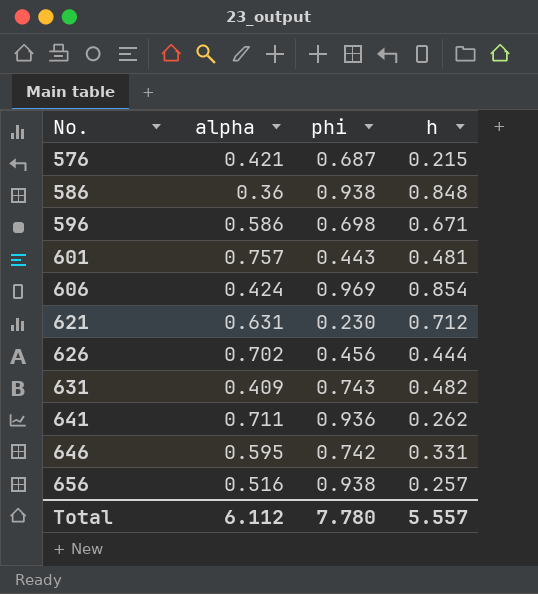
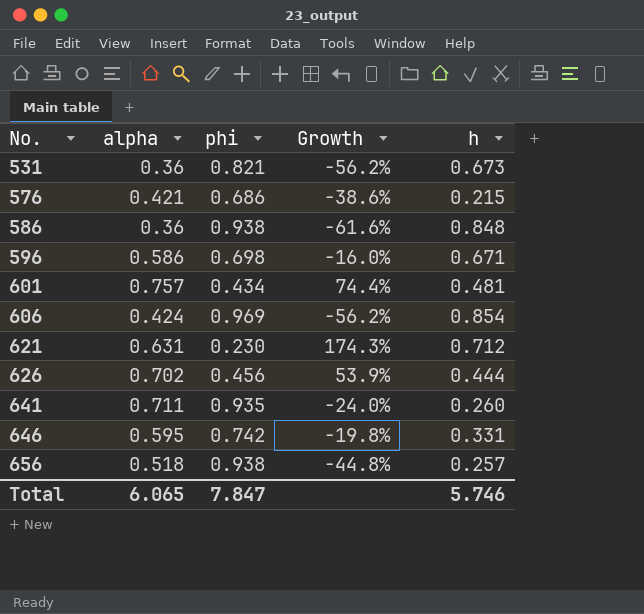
column Growth | formula: none -> ([alpha] - [phi]) / [phi]
row 631: 0.409 | 0.743 | 0.482 -> none
row 531: none -> 0.36 | 0.821 | -56.2% | 0.673
576 | phi: 0.687 -> 0.686
601 | phi: 0.443 -> 0.434
641 | phi: 0.936 -> 0.935
641 | h: 0.262 -> 0.260
656 | alpha: 0.516 -> 0.518
Total | alpha: 6.112 -> 6.065
Total | phi: 7.780 -> 7.847
Total | h: 5.557 -> 5.746

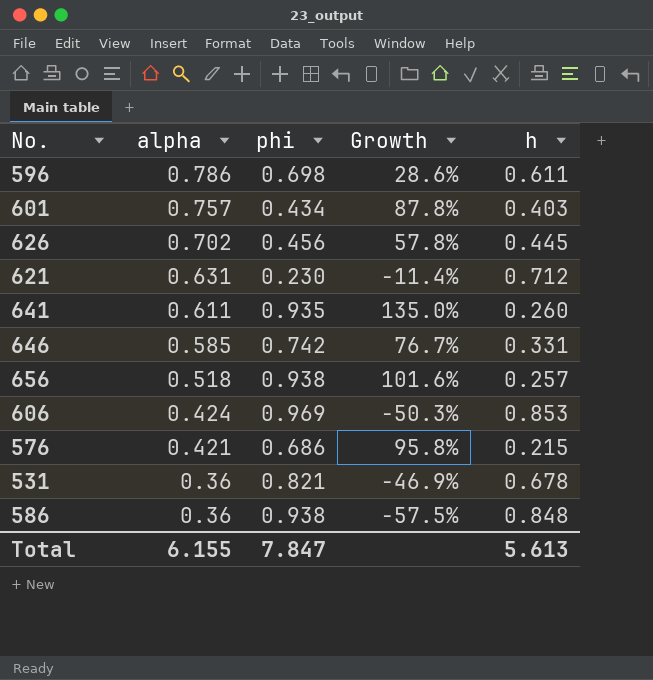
row order: No. ascending -> alpha descending
column Growth | formula: ([alpha] - [phi]) / [phi] -> ([alpha] - [h]) / [h]
596 | alpha: 0.586 -> 0.786
596 | h: 0.671 -> 0.611
601 | h: 0.481 -> 0.403
626 | h: 0.444 -> 0.445
641 | alpha: 0.711 -> 0.611
646 | alpha: 0.595 -> 0.585
606 | h: 0.854 -> 0.853
531 | h: 0.673 -> 0.678
Total | alpha: 6.065 -> 6.155
Total | h: 5.746 -> 5.613

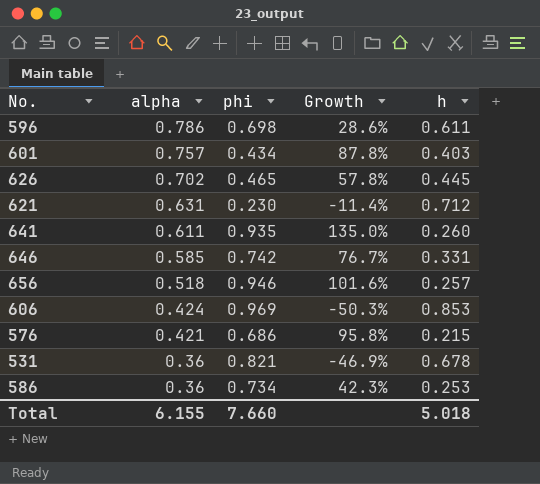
626 | phi: 0.456 -> 0.465
656 | phi: 0.938 -> 0.946
586 | phi: 0.938 -> 0.734
586 | Growth: -57.5% -> 42.3%
586 | h: 0.848 -> 0.253
Total | phi: 7.847 -> 7.660
Total | h: 5.613 -> 5.018

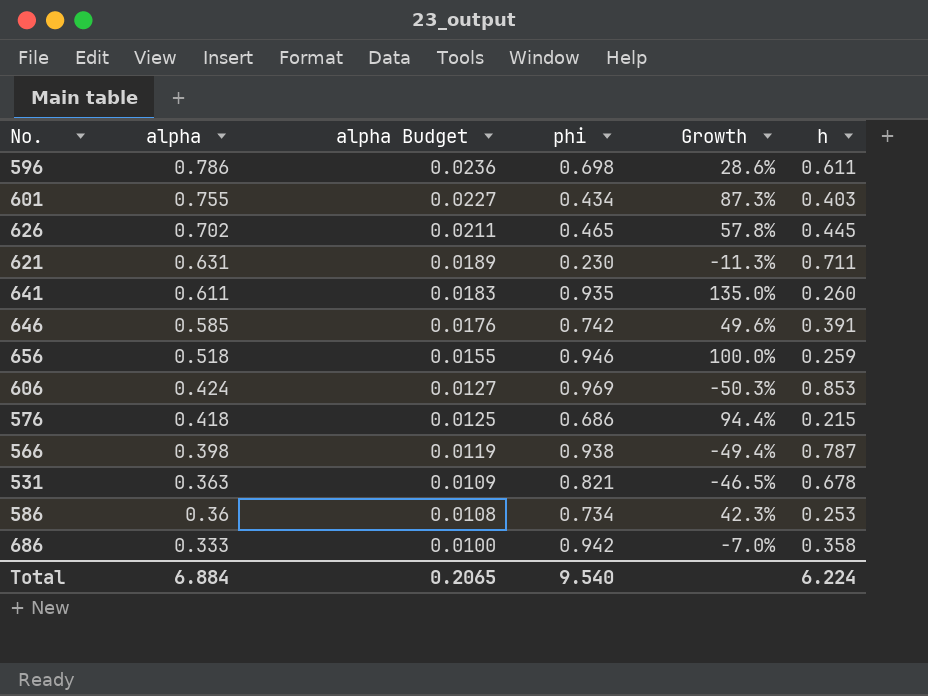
column alpha Budget | formula: none -> [alpha] * 0.03
601 | alpha: 0.757 -> 0.755
601 | Growth: 87.8% -> 87.3%
621 | Growth: -11.4% -> -11.3%
621 | h: 0.712 -> 0.711
646 | Growth: 76.7% -> 49.6%
646 | h: 0.331 -> 0.391
656 | Growth: 101.6% -> 100.0%
656 | h: 0.257 -> 0.259
576 | alpha: 0.421 -> 0.418
576 | Growth: 95.8% -> 94.4%
row 566: none -> 0.398 | 0.0119 | 0.938 | -49.4% | 0.787
531 | alpha: 0.36 -> 0.363
531 | Growth: -46.9% -> -46.5%
row 686: none -> 0.333 | 0.0100 | 0.942 | -7.0% | 0.358
Total | alpha: 6.155 -> 6.884
Total | phi: 7.660 -> 9.540
Total | h: 5.018 -> 6.224

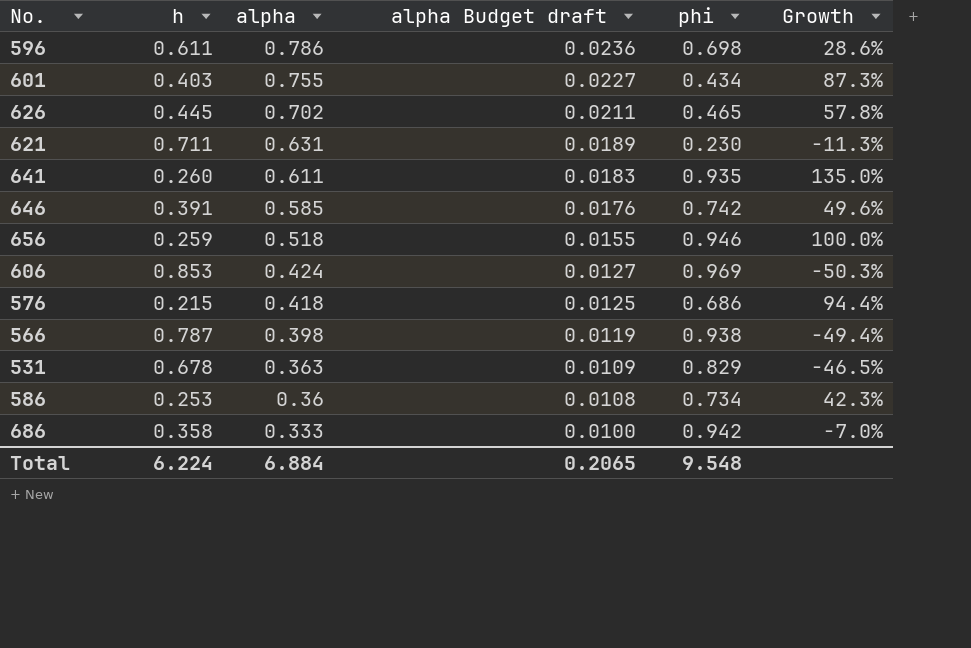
column h | position: 6 -> 2
column name: alpha Budget -> alpha Budget draft
531 | phi: 0.821 -> 0.829
Total | phi: 9.540 -> 9.548

